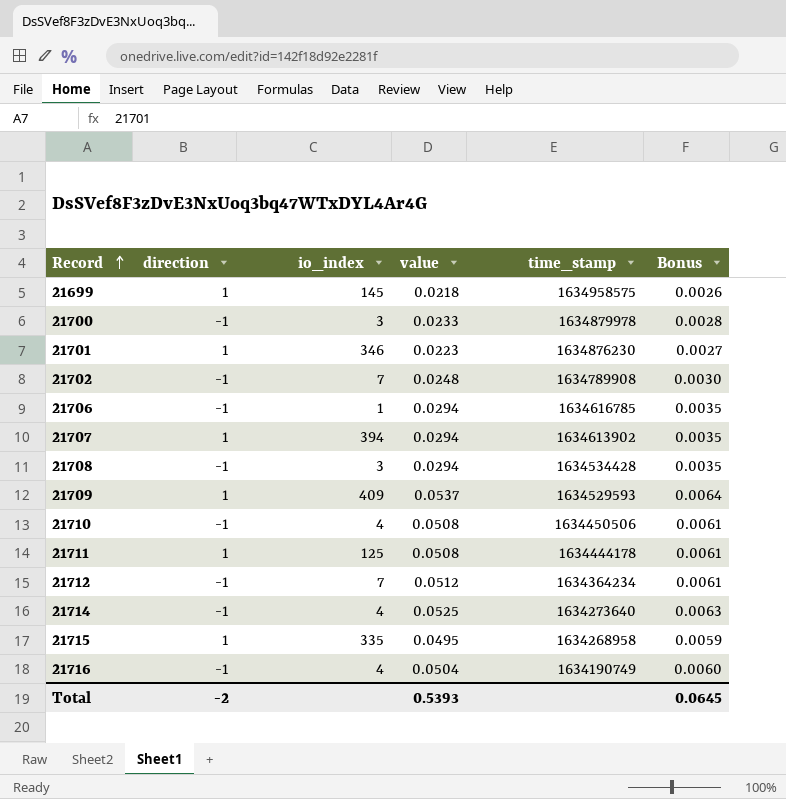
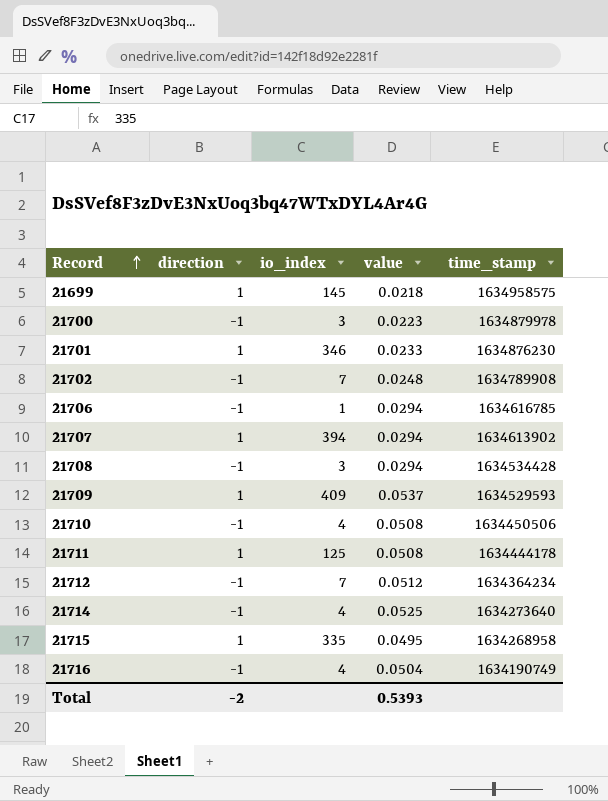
column Bonus | formula: [value] * 0.12 -> none
21700 | value: 0.0233 -> 0.0223
21701 | value: 0.0223 -> 0.0233

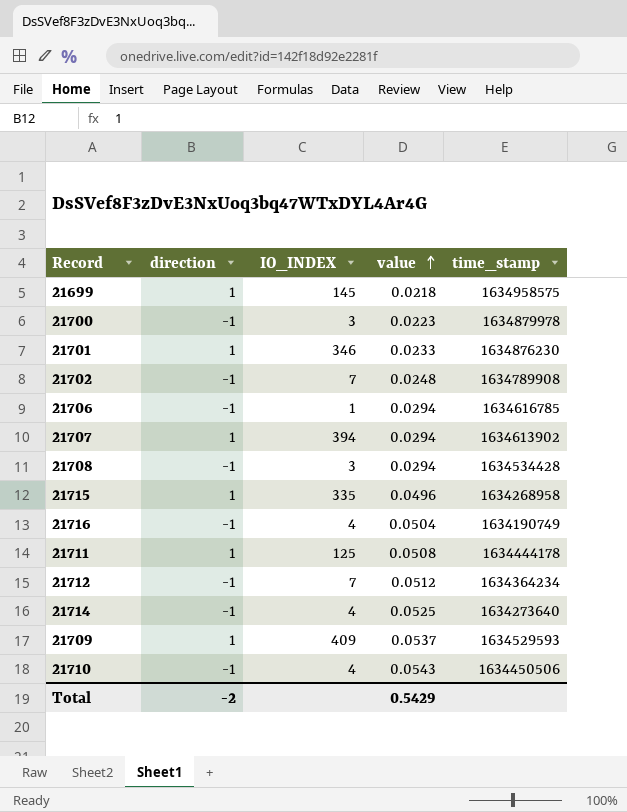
row order: Record ascending -> value ascending
column name: io_index -> IO_INDEX
21715 | value: 0.0495 -> 0.0496
21710 | value: 0.0508 -> 0.0543
Total | value: 0.5393 -> 0.5429

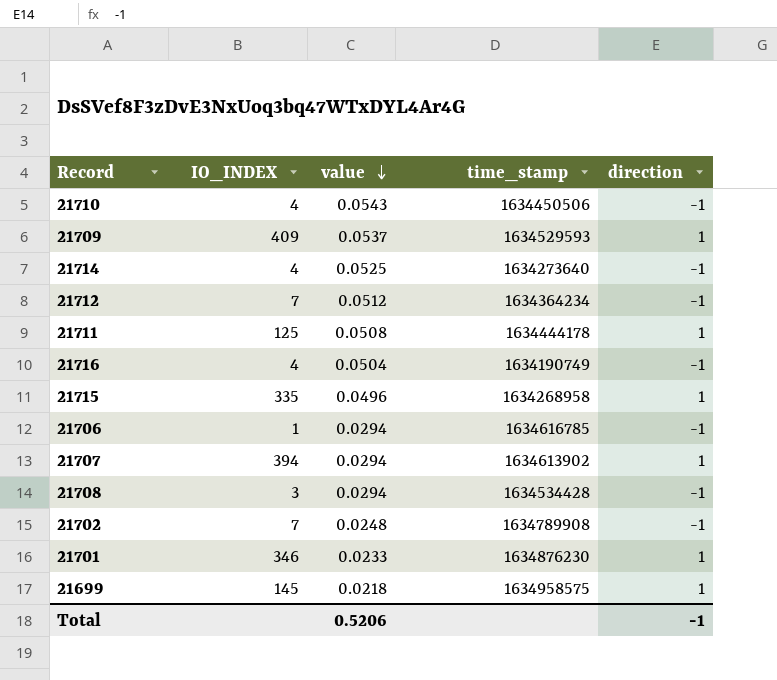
row order: value ascending -> value descending
column direction | position: 2 -> 5
row 21700: -1 | 3 | 0.0223 | 1634879978 -> none
Total | value: 0.5429 -> 0.5206
Total | direction: -2 -> -1

